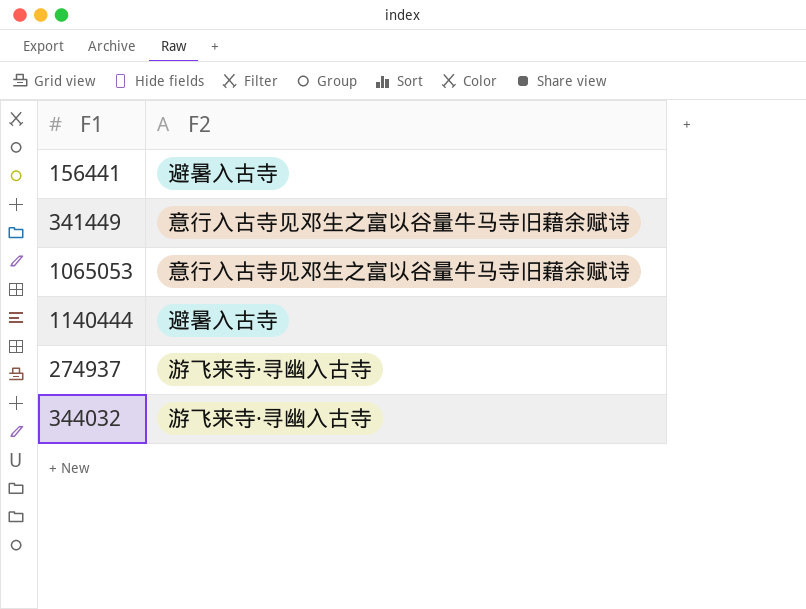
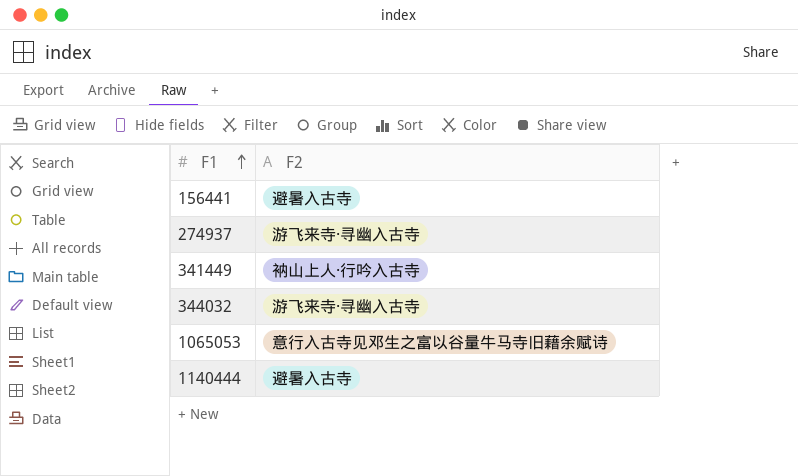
row order: none -> F1 ascending
341449 | F2: 意行入古寺见邓生之富以谷量牛马寺旧藉余赋诗 -> 衲山上人·行吟入古寺

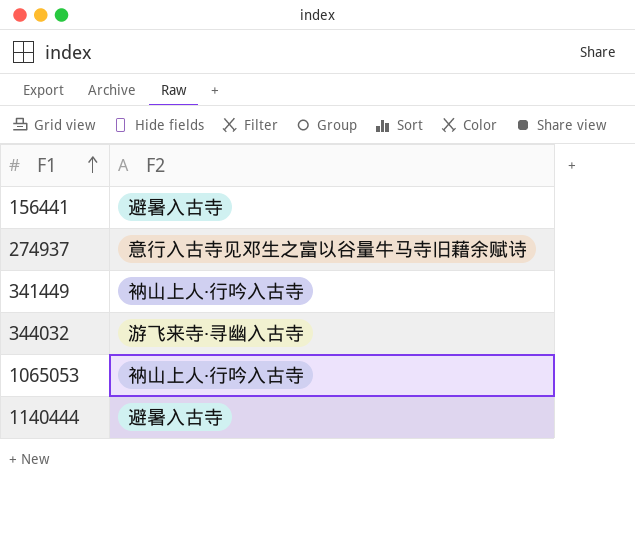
274937 | F2: 游飞来寺·寻幽入古寺 -> 意行入古寺见邓生之富以谷量牛马寺旧藉余赋诗
1065053 | F2: 意行入古寺见邓生之富以谷量牛马寺旧藉余赋诗 -> 衲山上人·行吟入古寺

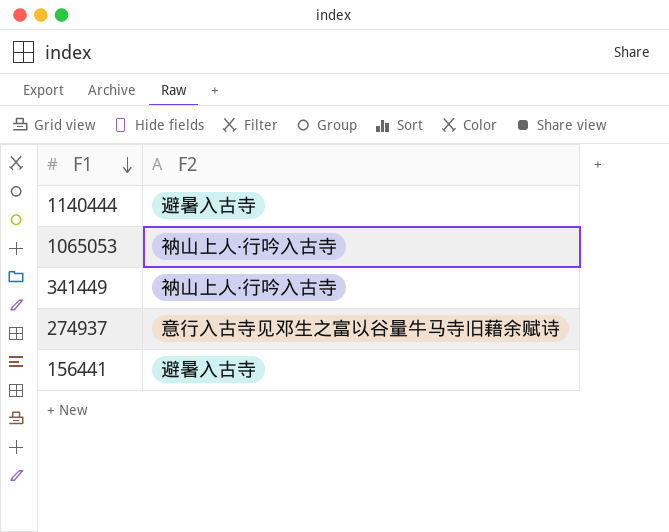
row order: F1 ascending -> F1 descending
row 344032: 游飞来寺·寻幽入古寺 -> none

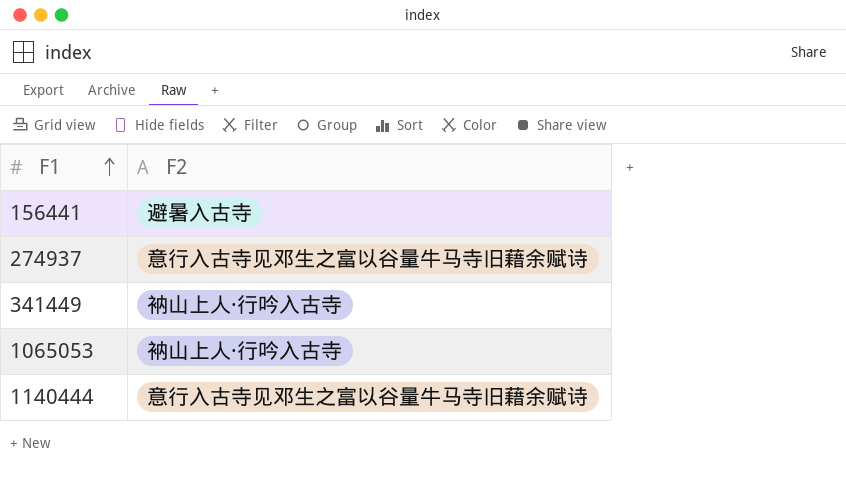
row order: F1 descending -> F1 ascending
1140444 | F2: 避暑入古寺 -> 意行入古寺见邓生之富以谷量牛马寺旧藉余赋诗

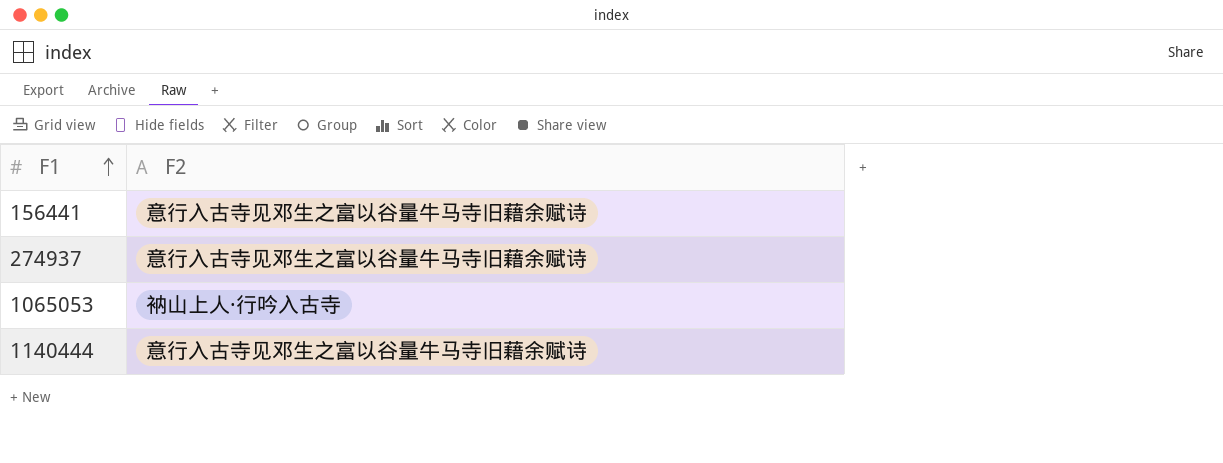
row 341449: 衲山上人·行吟入古寺 -> none
156441 | F2: 避暑入古寺 -> 意行入古寺见邓生之富以谷量牛马寺旧藉余赋诗

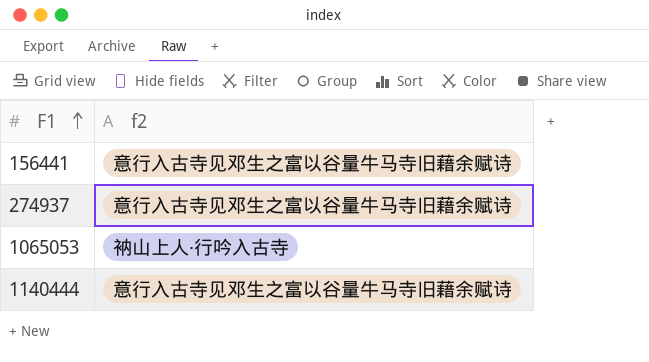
column name: F2 -> f2

